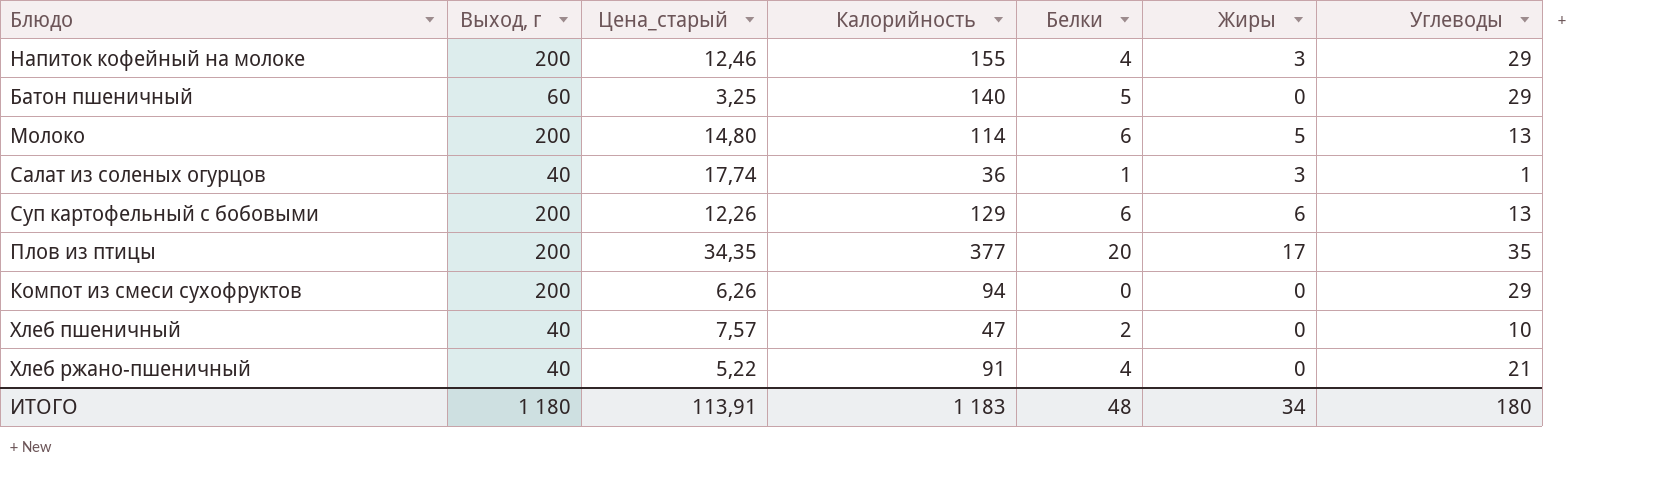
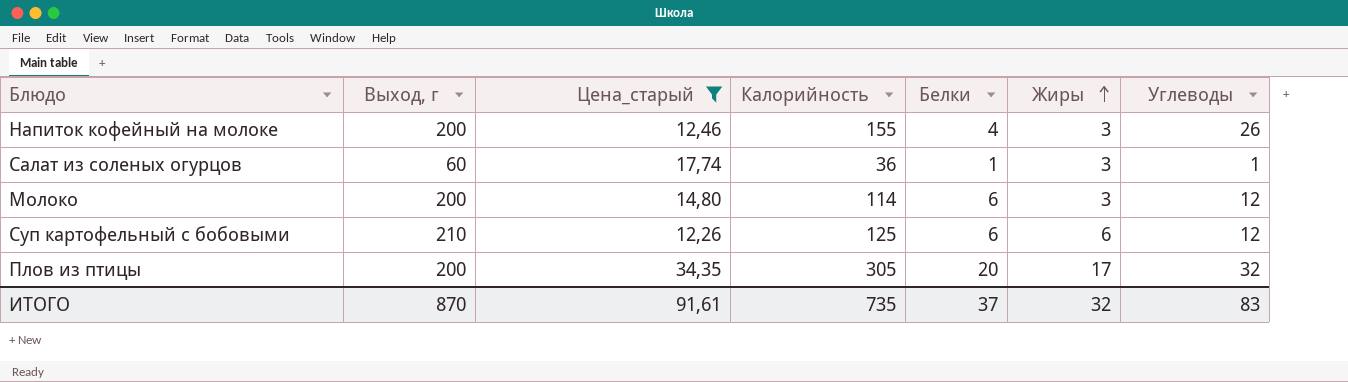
filter: none -> Цена_старый >= 12,26
row order: none -> Жиры ascending
Напиток кофейный на молоке | Углеводы: 29 -> 26
Салат из соленых огурцов | Выход, г: 40 -> 60
Молоко | Жиры: 5 -> 3
Молоко | Углеводы: 13 -> 12
Суп картофельный с бобовыми | Выход, г: 200 -> 210
Суп картофельный с бобовыми | Калорийность: 129 -> 125
Суп картофельный с бобовыми | Углеводы: 13 -> 12
Плов из птицы | Калорийность: 377 -> 305
Плов из птицы | Углеводы: 35 -> 32
ИТОГО | Выход, г: 1 180 -> 870
ИТОГО | Цена_старый: 113,91 -> 91,61
ИТОГО | Калорийность: 1 183 -> 735
ИТОГО | Белки: 48 -> 37
ИТОГО | Жиры: 34 -> 32
ИТОГО | Углеводы: 180 -> 83

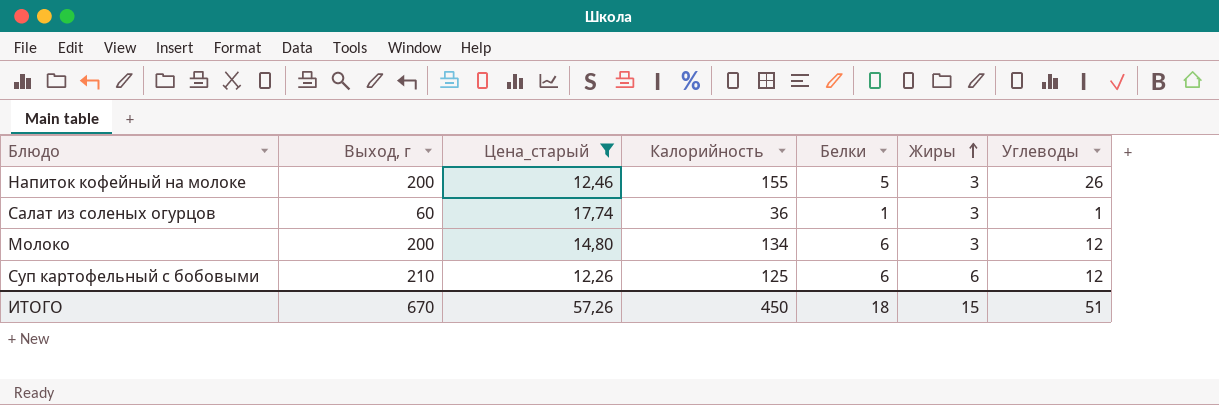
row Плов из птицы: 200 | 34,35 | 305 | 20 | 17 | 32 -> none
Напиток кофейный на молоке | Белки: 4 -> 5
Молоко | Калорийность: 114 -> 134
ИТОГО | Выход, г: 870 -> 670
ИТОГО | Цена_старый: 91,61 -> 57,26
ИТОГО | Калорийность: 735 -> 450
ИТОГО | Белки: 37 -> 18
ИТОГО | Жиры: 32 -> 15
ИТОГО | Углеводы: 83 -> 51

